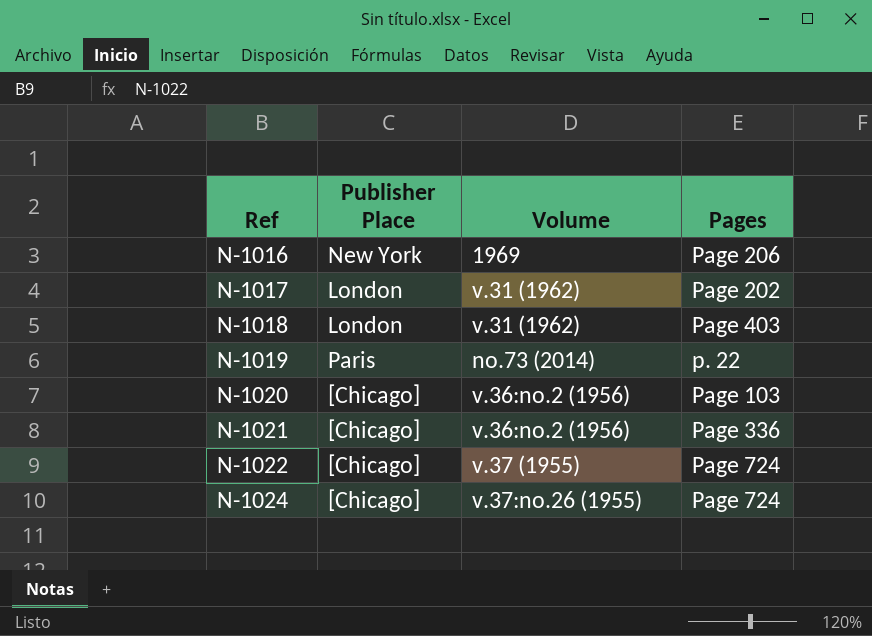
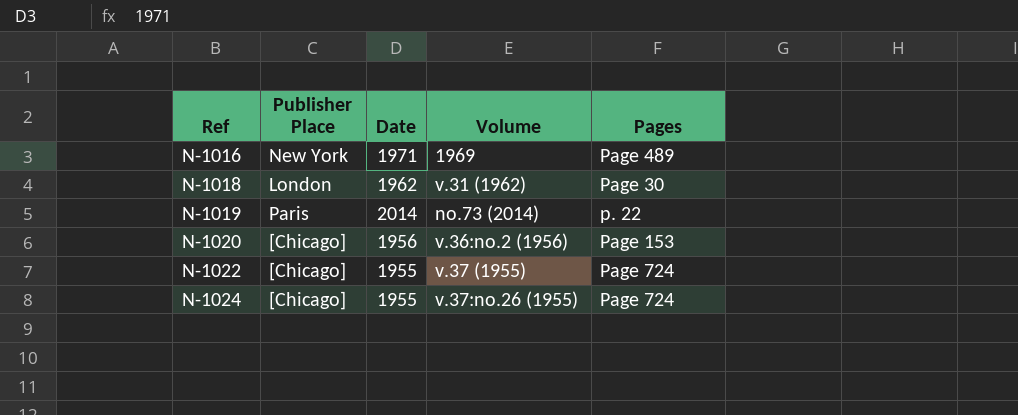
column Date | position: none -> 3
row N-1017: London | v.31 (1962) | Page 202 -> none
row N-1021: [Chicago] | v.36:no.2 (1956) | Page 336 -> none
N-1016 | Pages: Page 206 -> Page 489
N-1018 | Pages: Page 403 -> Page 30
N-1020 | Pages: Page 103 -> Page 153

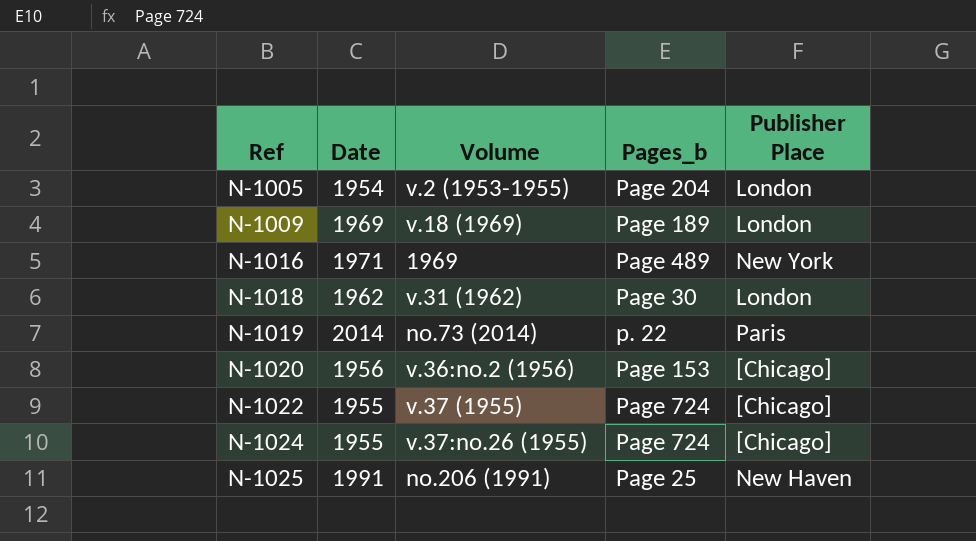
column name: Pages -> Pages_b
column Publisher Place | position: 2 -> 5
row N-1005: none -> 1954 | v.2 (1953-1955) | Page 204 | London
row N-1009: none -> 1969 | v.18 (1969) | Page 189 | London
row N-1025: none -> 1991 | no.206 (1991) | Page 25 | New Haven

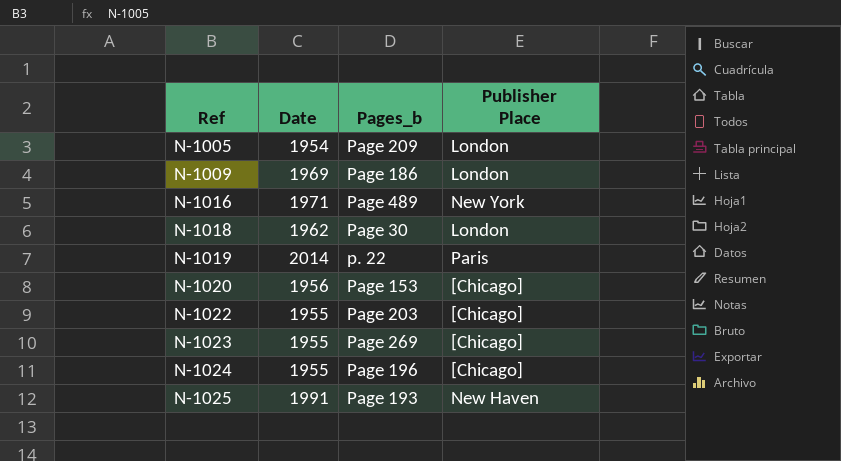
column Volume | position: 3 -> none
N-1005 | Pages_b: Page 204 -> Page 209
N-1009 | Pages_b: Page 189 -> Page 186
N-1022 | Pages_b: Page 724 -> Page 203
row N-1023: none -> 1955 | Page 269 | [Chicago]
N-1024 | Pages_b: Page 724 -> Page 196
N-1025 | Pages_b: Page 25 -> Page 193

